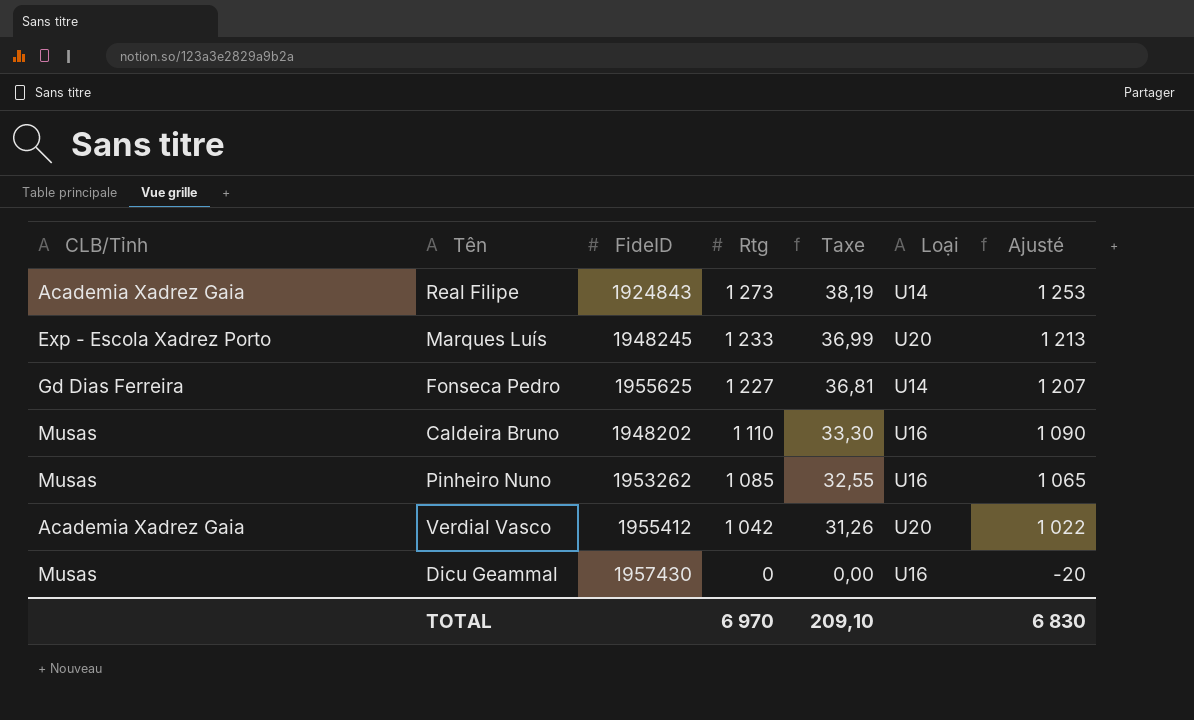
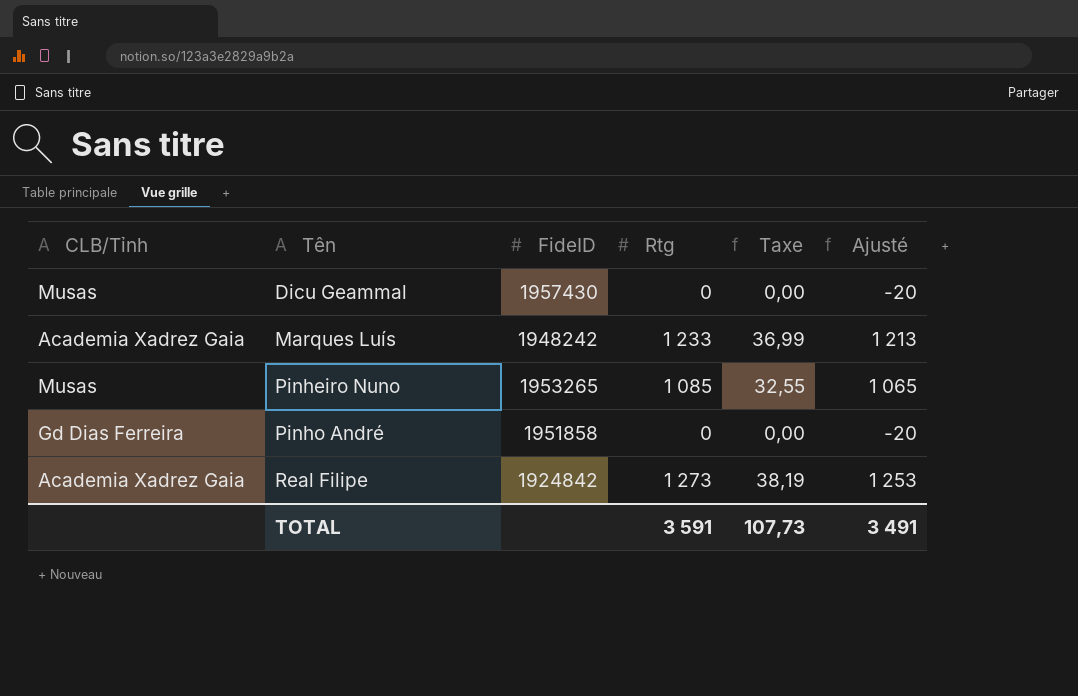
row order: Rtg descending -> Tên ascending
column Loại | position: 6 -> none
row Fonseca Pedro: Gd Dias Ferreira | 1955625 | 1 227 | 36,81 | U14 | 1 207 -> none
row Caldeira Bruno: Musas | 1948202 | 1 110 | 33,30 | U16 | 1 090 -> none
row Verdial Vasco: Academia Xadrez Gaia | 1955412 | 1 042 | 31,26 | U20 | 1 022 -> none
Marques Luís | CLB/Tỉnh: Exp - Escola Xadrez Porto -> Academia Xadrez Gaia
Marques Luís | FideID: 1948245 -> 1948242
Pinheiro Nuno | FideID: 1953262 -> 1953265
row Pinho André: none -> Gd Dias Ferreira | 1951858 | 0 | 0,00 | -20
Real Filipe | FideID: 1924843 -> 1924842
TOTAL | Rtg: 6 970 -> 3 591
TOTAL | Taxe: 209,10 -> 107,73
TOTAL | Ajusté: 6 830 -> 3 491

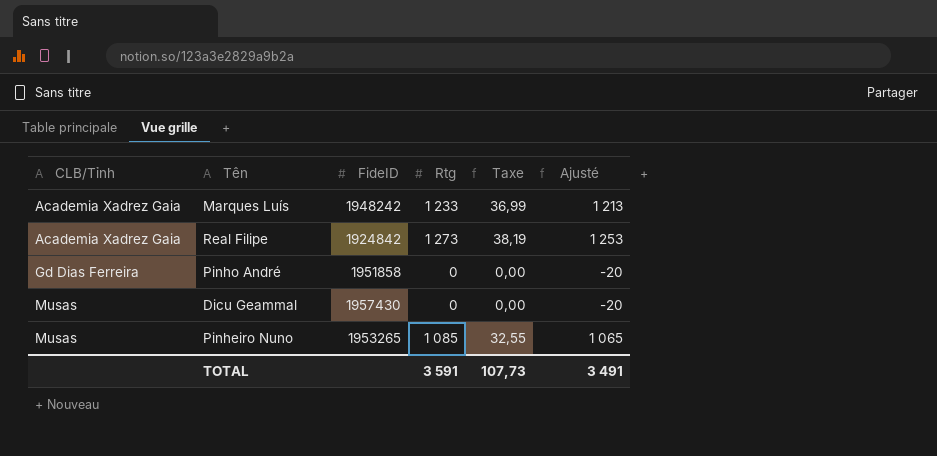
row order: Tên ascending -> CLB/Tỉnh ascending

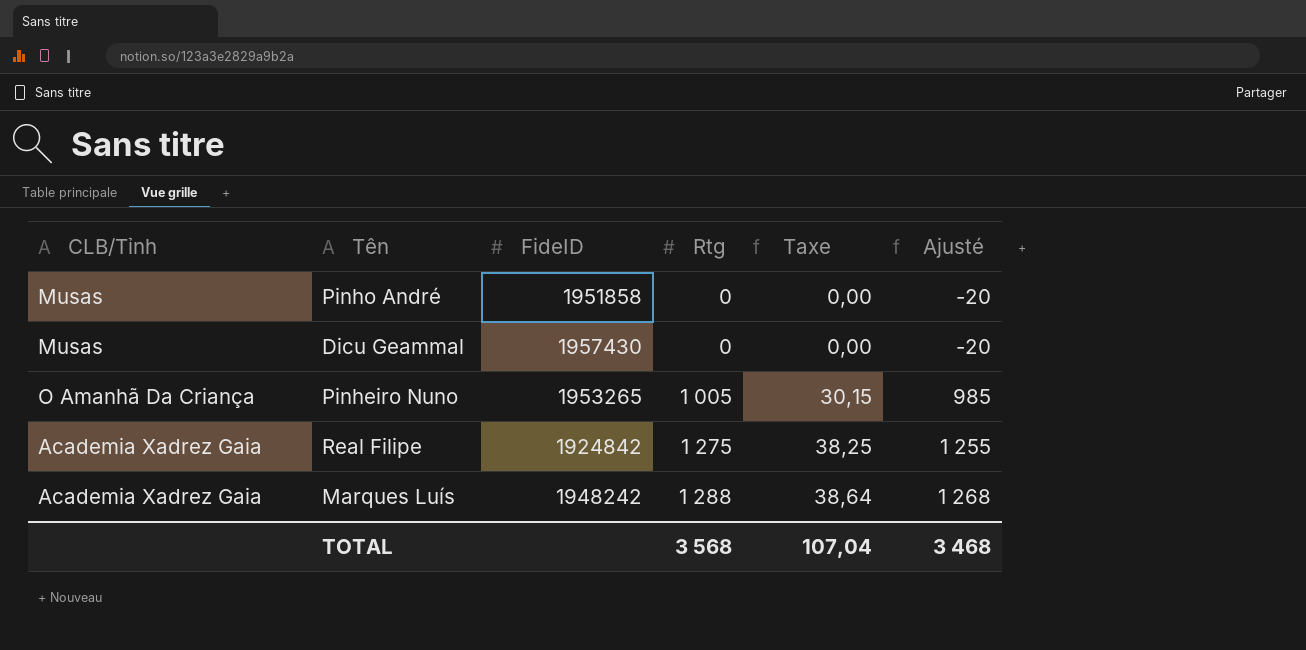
row order: CLB/Tỉnh ascending -> Rtg ascending
Pinho André | CLB/Tỉnh: Gd Dias Ferreira -> Musas
Pinheiro Nuno | CLB/Tỉnh: Musas -> O Amanhã Da Criança
Pinheiro Nuno | Rtg: 1 085 -> 1 005
Pinheiro Nuno | Taxe: 32,55 -> 30,15
Pinheiro Nuno | Ajusté: 1 065 -> 985
Real Filipe | Rtg: 1 273 -> 1 275
Real Filipe | Taxe: 38,19 -> 38,25
Real Filipe | Ajusté: 1 253 -> 1 255
Marques Luís | Rtg: 1 233 -> 1 288
Marques Luís | Taxe: 36,99 -> 38,64
Marques Luís | Ajusté: 1 213 -> 1 268
TOTAL | Rtg: 3 591 -> 3 568
TOTAL | Taxe: 107,73 -> 107,04
TOTAL | Ajusté: 3 491 -> 3 468

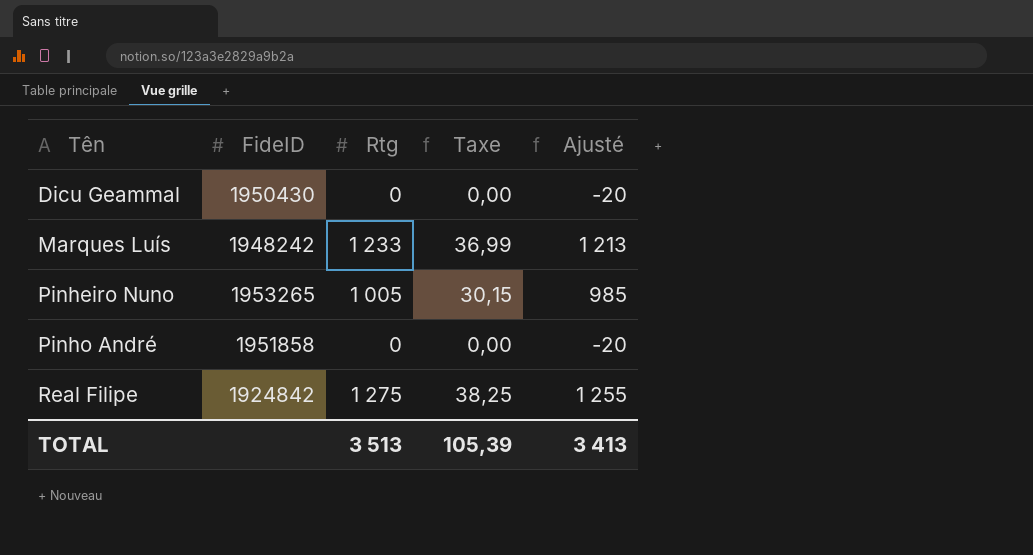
row order: Rtg ascending -> Tên ascending
column CLB/Tỉnh | position: 1 -> none
Dicu Geammal | FideID: 1957430 -> 1950430
Marques Luís | Rtg: 1 288 -> 1 233
Marques Luís | Taxe: 38,64 -> 36,99
Marques Luís | Ajusté: 1 268 -> 1 213
TOTAL | Rtg: 3 568 -> 3 513
TOTAL | Taxe: 107,04 -> 105,39
TOTAL | Ajusté: 3 468 -> 3 413

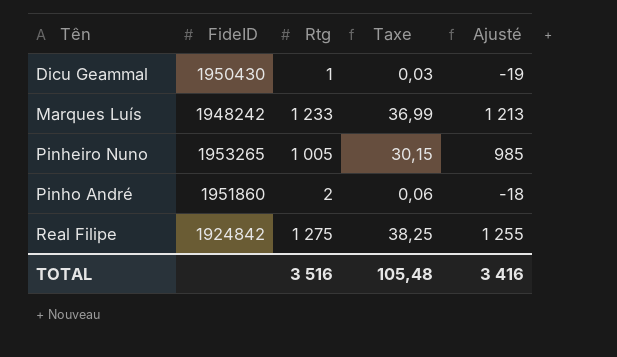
Dicu Geammal | Rtg: 0 -> 1
Dicu Geammal | Taxe: 0,00 -> 0,03
Dicu Geammal | Ajusté: -20 -> -19
Pinho André | FideID: 1951858 -> 1951860
Pinho André | Rtg: 0 -> 2
Pinho André | Taxe: 0,00 -> 0,06
Pinho André | Ajusté: -20 -> -18
TOTAL | Rtg: 3 513 -> 3 516
TOTAL | Taxe: 105,39 -> 105,48
TOTAL | Ajusté: 3 413 -> 3 416

